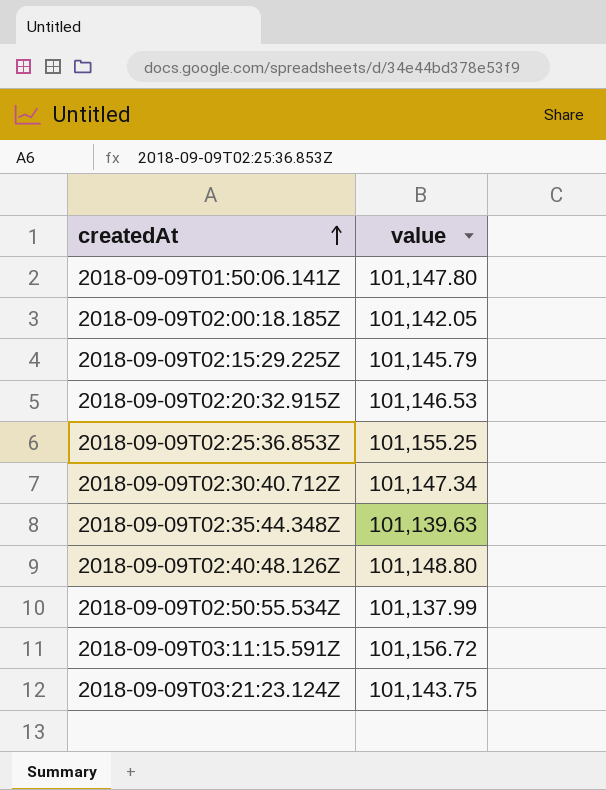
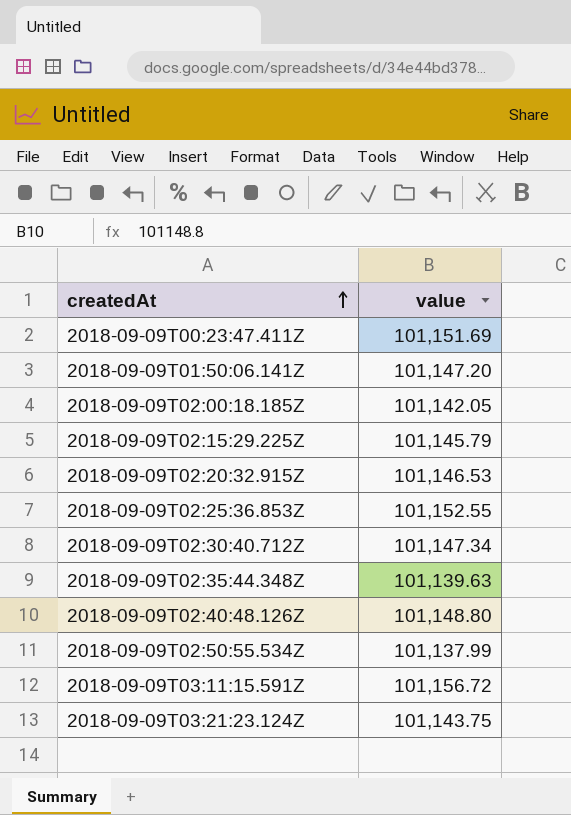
row 2018-09-09T00:23:47.411Z: none -> 101,151.69
2018-09-09T01:50:06.141Z | value: 101,147.80 -> 101,147.20
2018-09-09T02:25:36.853Z | value: 101,155.25 -> 101,152.55

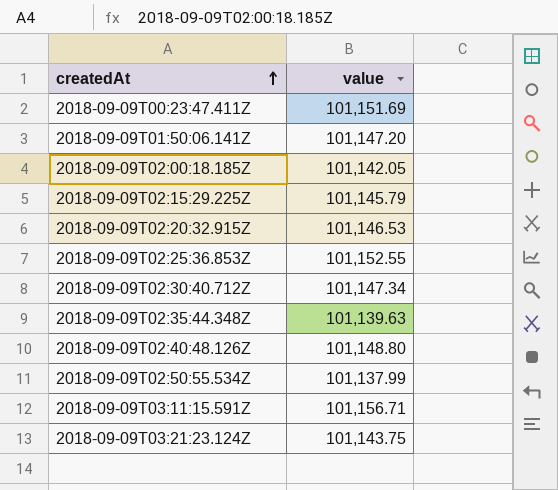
2018-09-09T03:11:15.591Z | value: 101,156.72 -> 101,156.71

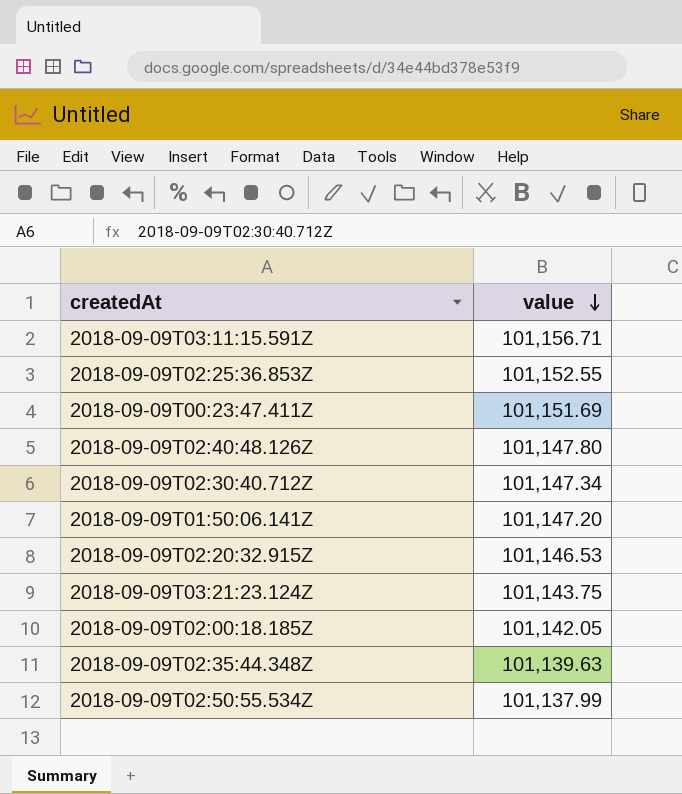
row order: createdAt ascending -> value descending
row 2018-09-09T02:15:29.225Z: 101,145.79 -> none
2018-09-09T02:40:48.126Z | value: 101,148.80 -> 101,147.80

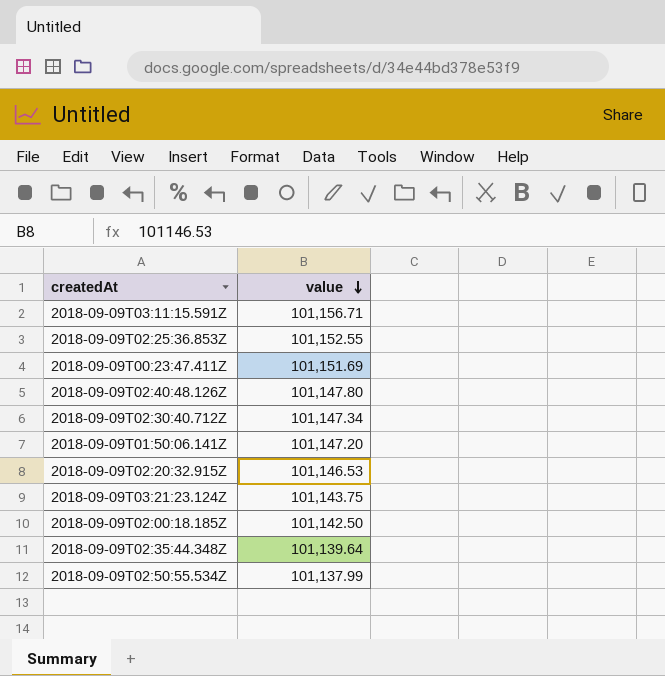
2018-09-09T02:00:18.185Z | value: 101,142.05 -> 101,142.50
2018-09-09T02:35:44.348Z | value: 101,139.63 -> 101,139.64

